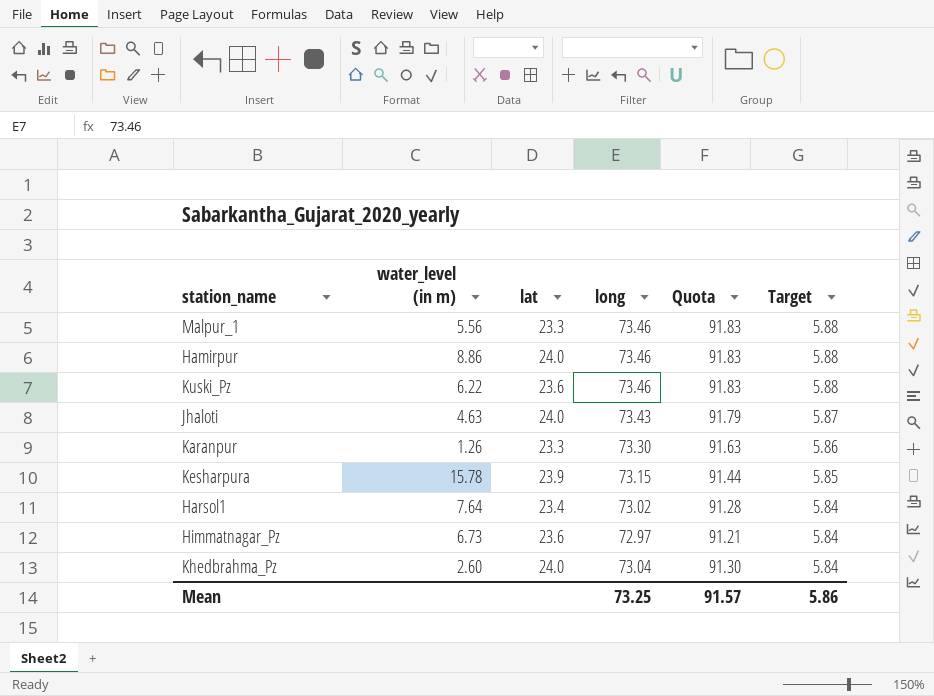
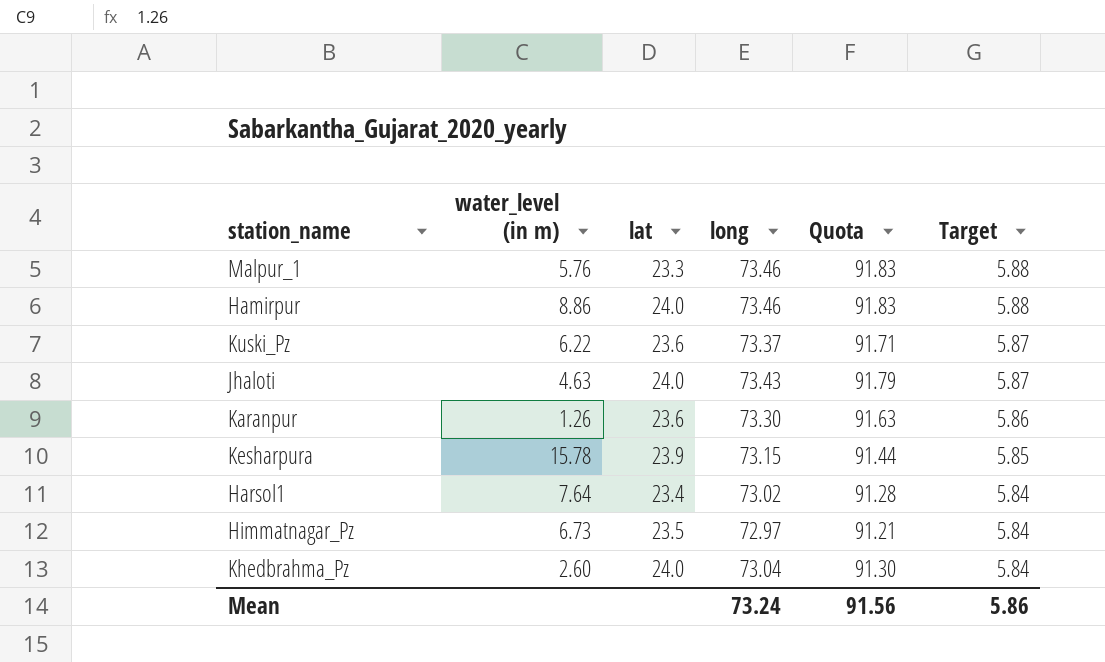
Malpur_1 | water_level (in m): 5.56 -> 5.76
Kuski_Pz | long: 73.46 -> 73.37
Kuski_Pz | Quota: 91.83 -> 91.71
Kuski_Pz | Target: 5.88 -> 5.87
Karanpur | lat: 23.3 -> 23.6
Himmatnagar_Pz | lat: 23.6 -> 23.5
Mean | long: 73.25 -> 73.24
Mean | Quota: 91.57 -> 91.56

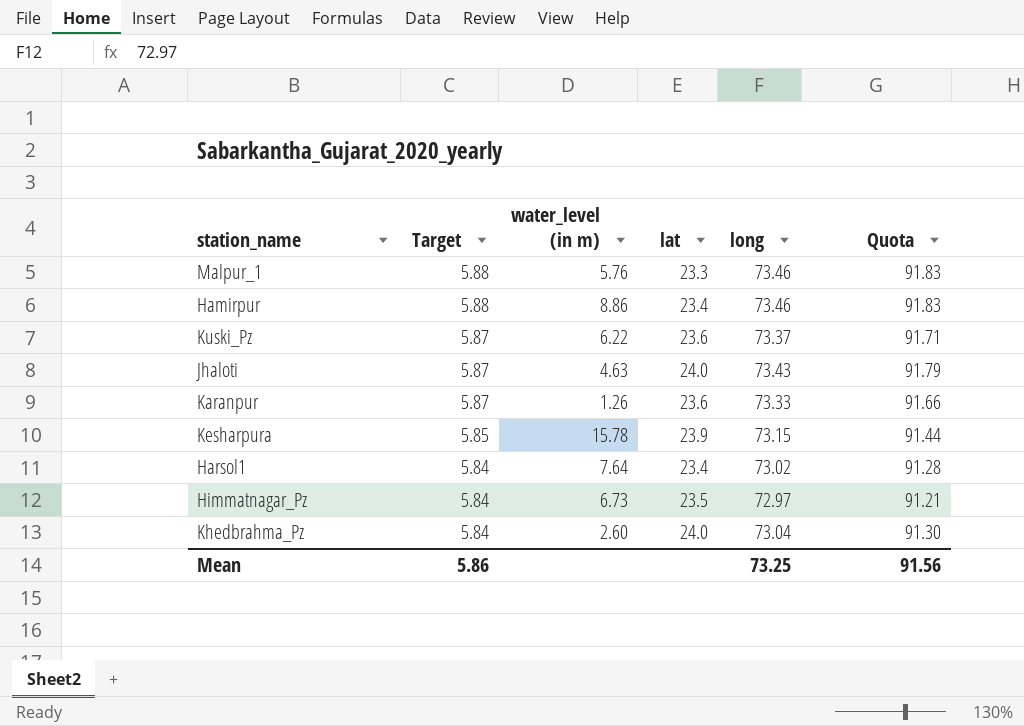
column Target | position: 6 -> 2
Hamirpur | lat: 24.0 -> 23.4
Karanpur | Target: 5.86 -> 5.87
Karanpur | long: 73.30 -> 73.33
Karanpur | Quota: 91.63 -> 91.66
Mean | long: 73.24 -> 73.25

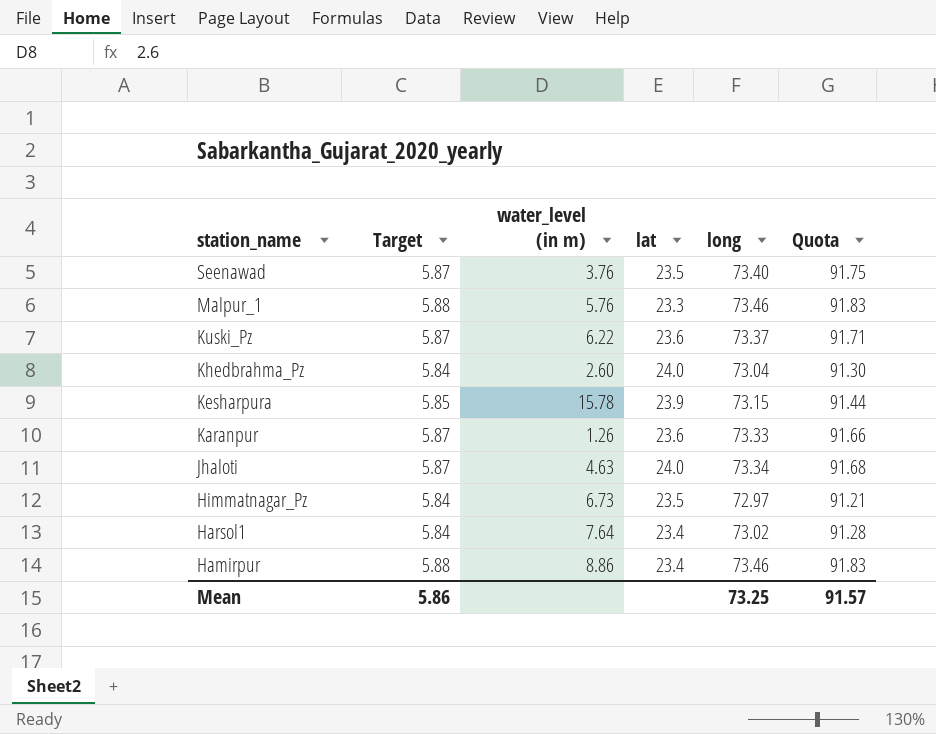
row order: Target descending -> station_name descending
row Seenawad: none -> 5.87 | 3.76 | 23.5 | 73.40 | 91.75
Jhaloti | long: 73.43 -> 73.34
Jhaloti | Quota: 91.79 -> 91.68
Mean | Quota: 91.56 -> 91.57

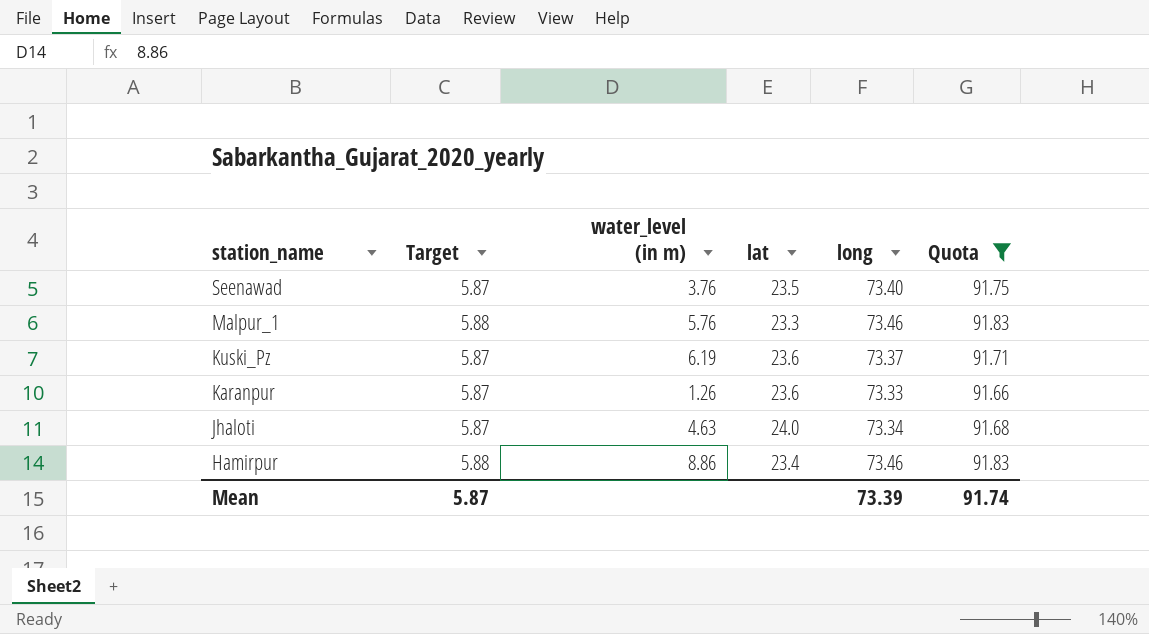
filter: none -> Quota >= 91.66
Kuski_Pz | water_level (in m): 6.22 -> 6.19
Mean | Target: 5.86 -> 5.87
Mean | long: 73.25 -> 73.39
Mean | Quota: 91.57 -> 91.74

